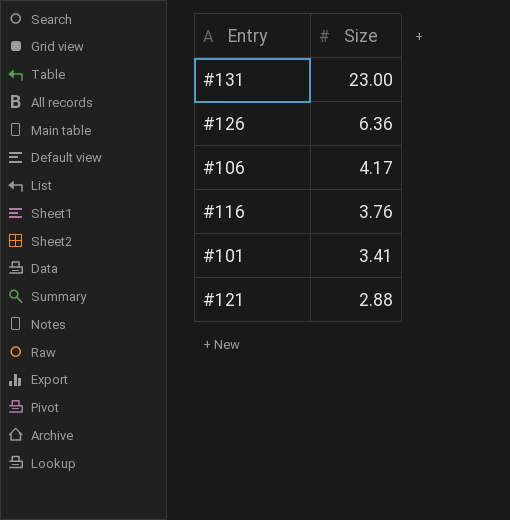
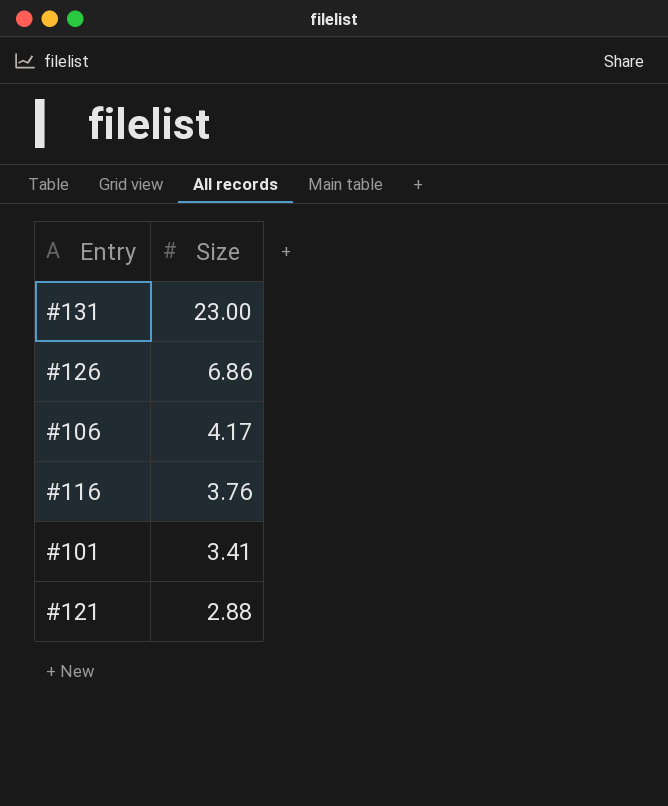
#126 | Size: 6.36 -> 6.86

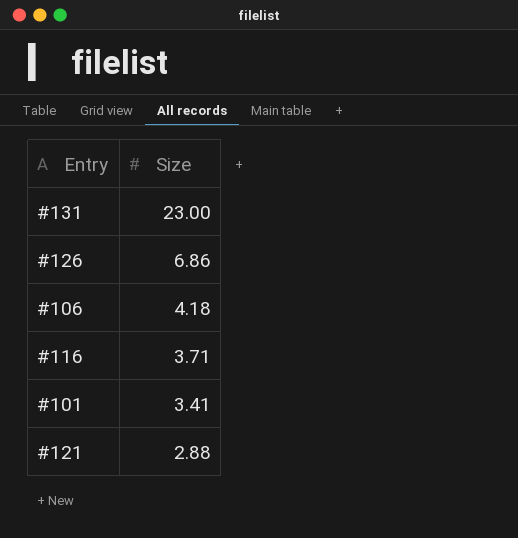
#106 | Size: 4.17 -> 4.18
#116 | Size: 3.76 -> 3.71

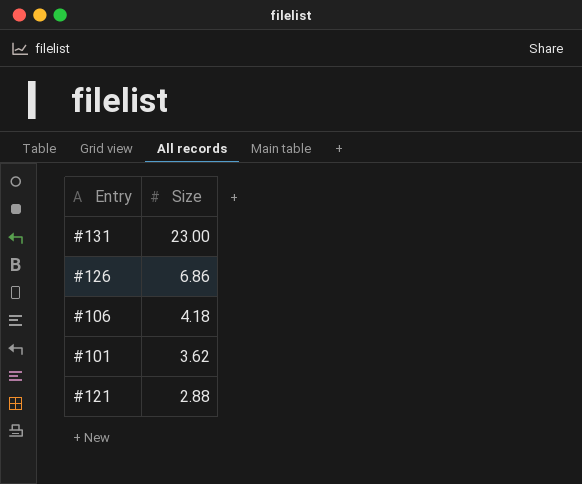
row #116: 3.71 -> none
#101 | Size: 3.41 -> 3.62

